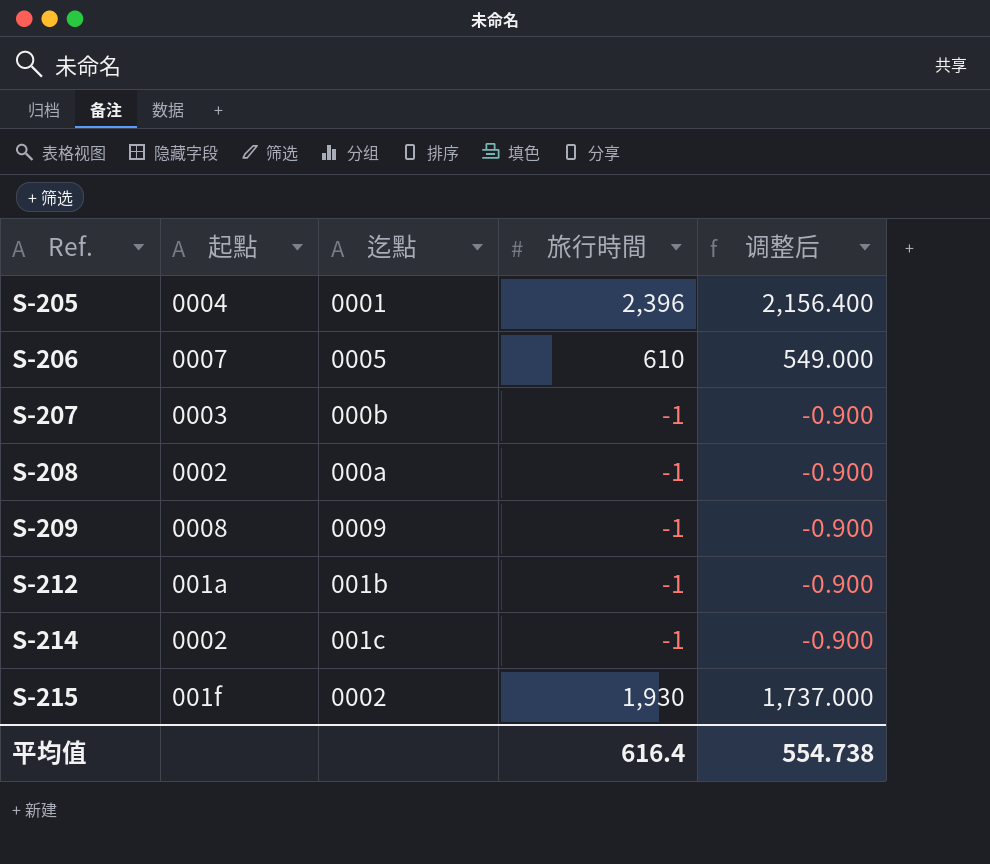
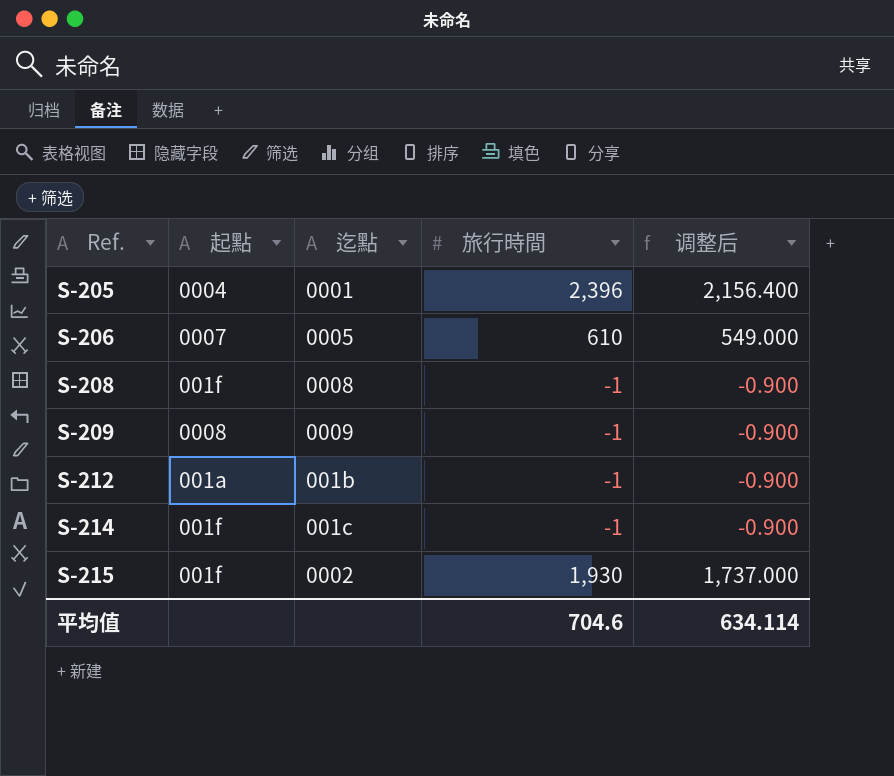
row S-207: 0003 | 000b | -1 | -0.900 -> none
S-208 | 起點: 0002 -> 001f
S-208 | 迄點: 000a -> 0008
S-214 | 起點: 0002 -> 001f
平均值 | 旅行時間: 616.4 -> 704.6
平均值 | 调整后: 554.738 -> 634.114

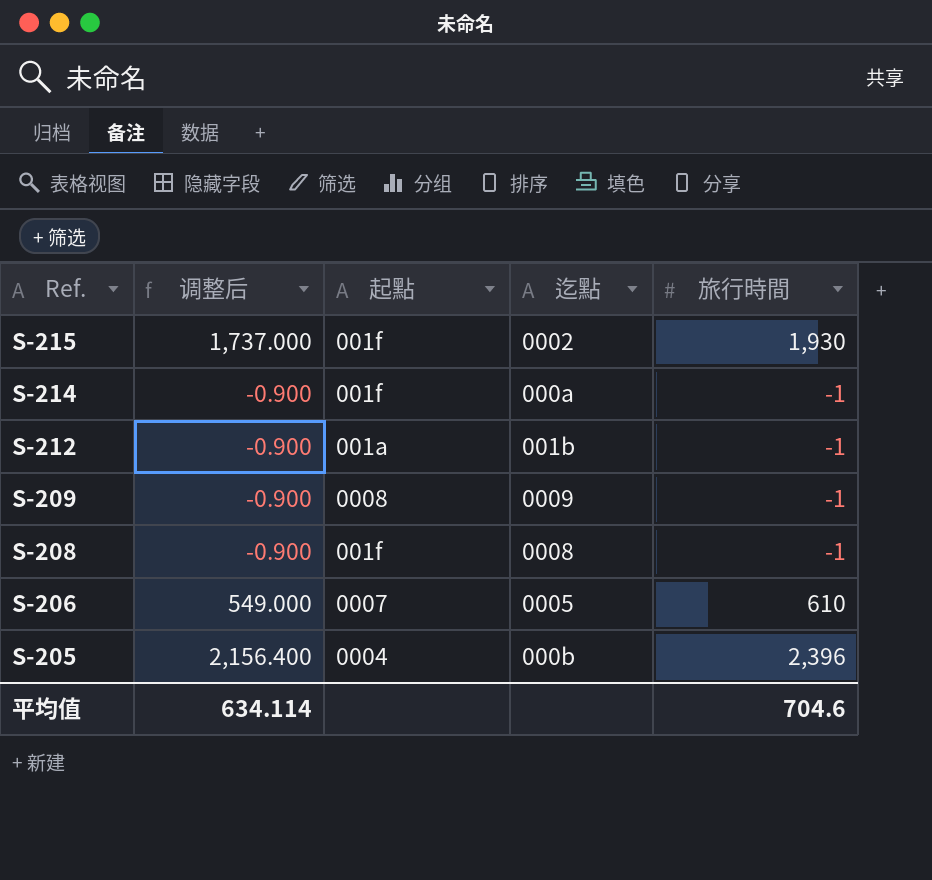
row order: Ref. ascending -> Ref. descending
column 调整后 | position: 5 -> 2
S-214 | 迄點: 001c -> 000a
S-205 | 迄點: 0001 -> 000b

